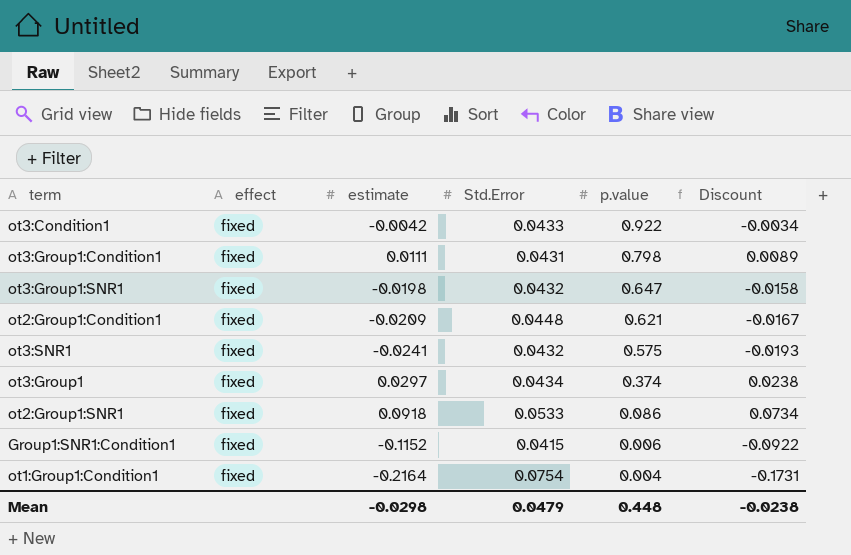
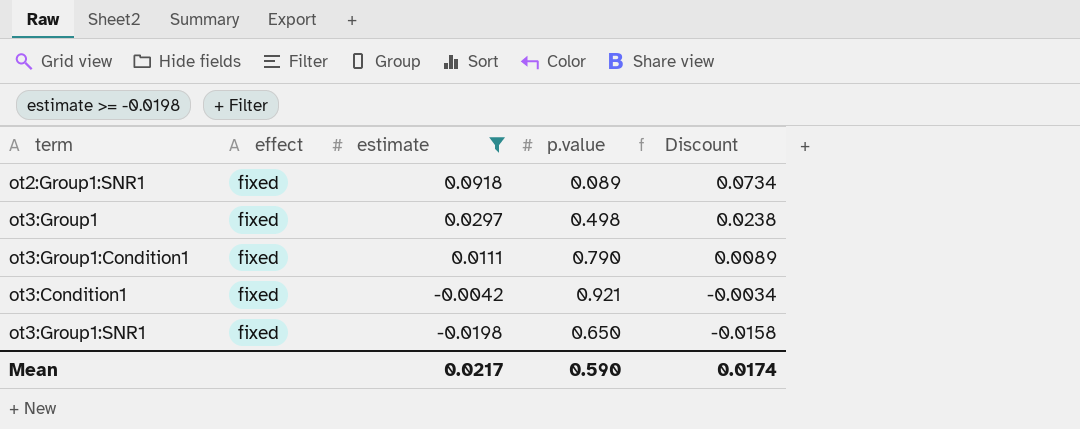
filter: none -> estimate >= -0.0198
row order: p.value descending -> estimate descending
column Std.Error | position: 4 -> none
ot2:Group1:SNR1 | p.value: 0.086 -> 0.089
ot3:Group1 | p.value: 0.374 -> 0.498
ot3:Group1:Condition1 | p.value: 0.798 -> 0.790
ot3:Condition1 | p.value: 0.922 -> 0.921
ot3:Group1:SNR1 | p.value: 0.647 -> 0.650
Mean | estimate: -0.0298 -> 0.0217
Mean | p.value: 0.448 -> 0.590
Mean | Discount: -0.0238 -> 0.0174

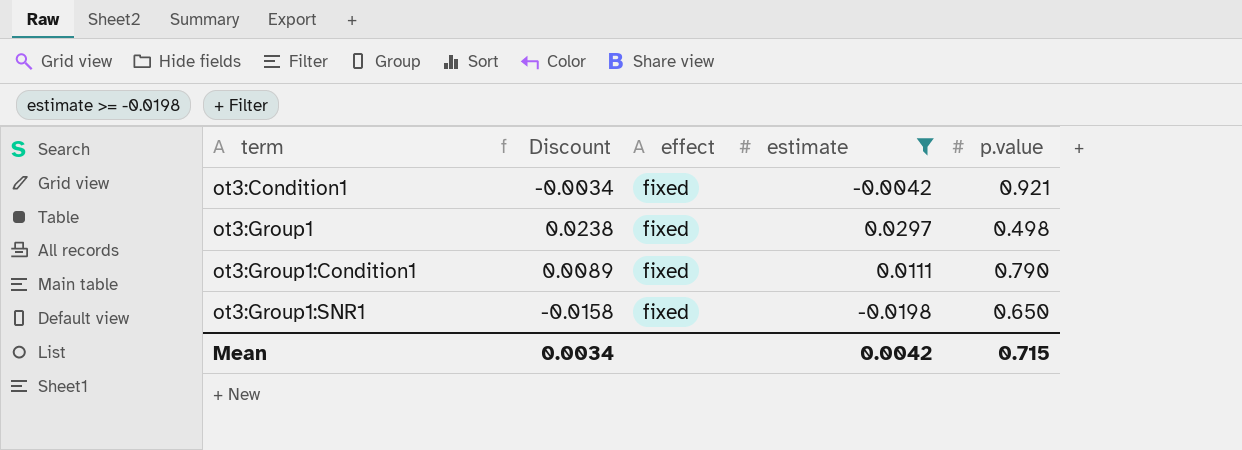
row order: estimate descending -> term ascending
column Discount | position: 5 -> 2
row ot2:Group1:SNR1: fixed | 0.0918 | 0.089 | 0.0734 -> none
Mean | Discount: 0.0174 -> 0.0034
Mean | estimate: 0.0217 -> 0.0042
Mean | p.value: 0.590 -> 0.715

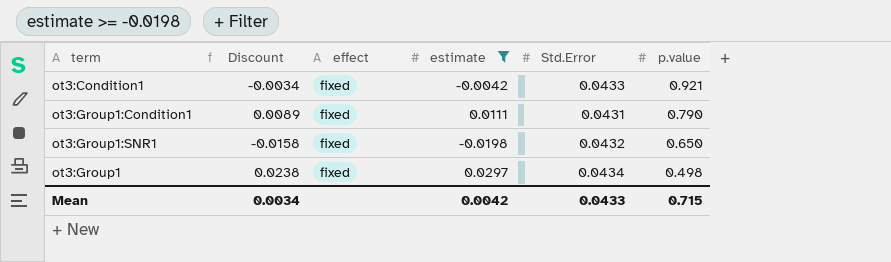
row order: term ascending -> p.value descending
column Std.Error | position: none -> 5

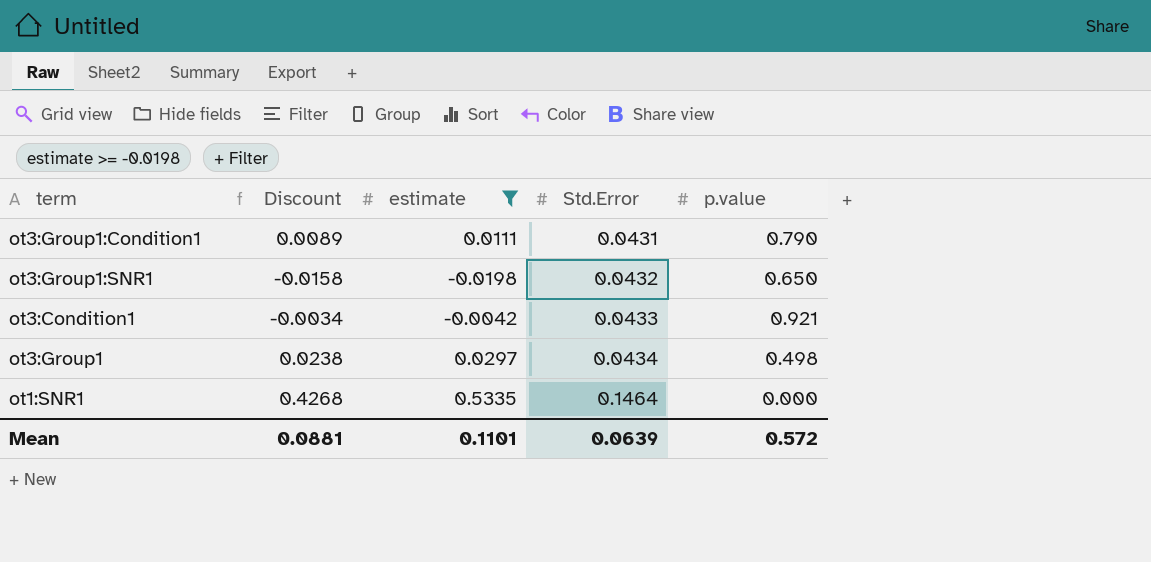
row order: p.value descending -> Std.Error ascending
column effect | position: 3 -> none
row ot1:SNR1: none -> 0.4268 | 0.5335 | 0.1464 | 0.000
Mean | Discount: 0.0034 -> 0.0881
Mean | estimate: 0.0042 -> 0.1101
Mean | Std.Error: 0.0433 -> 0.0639
Mean | p.value: 0.715 -> 0.572

